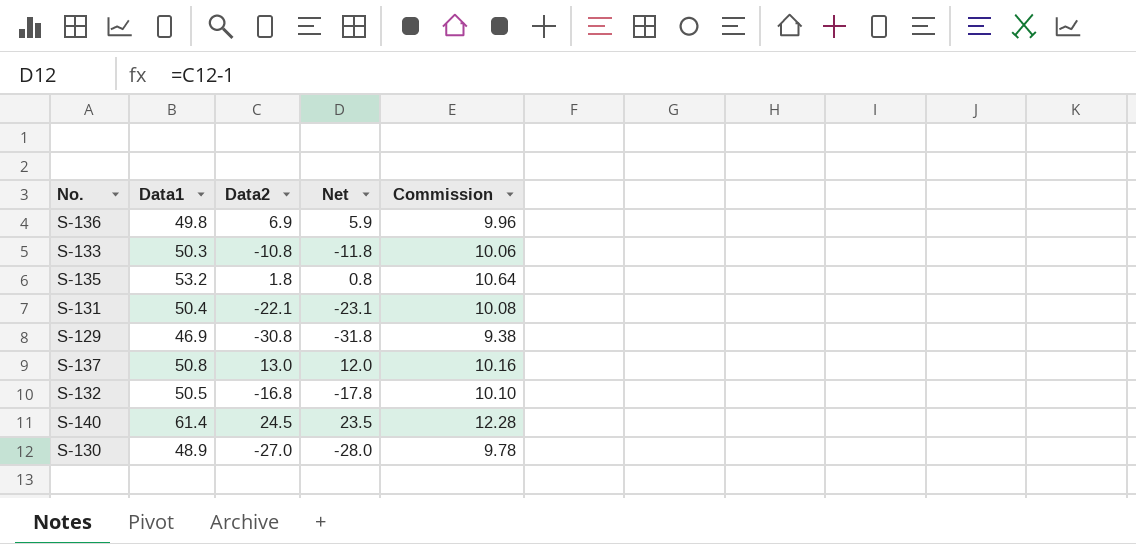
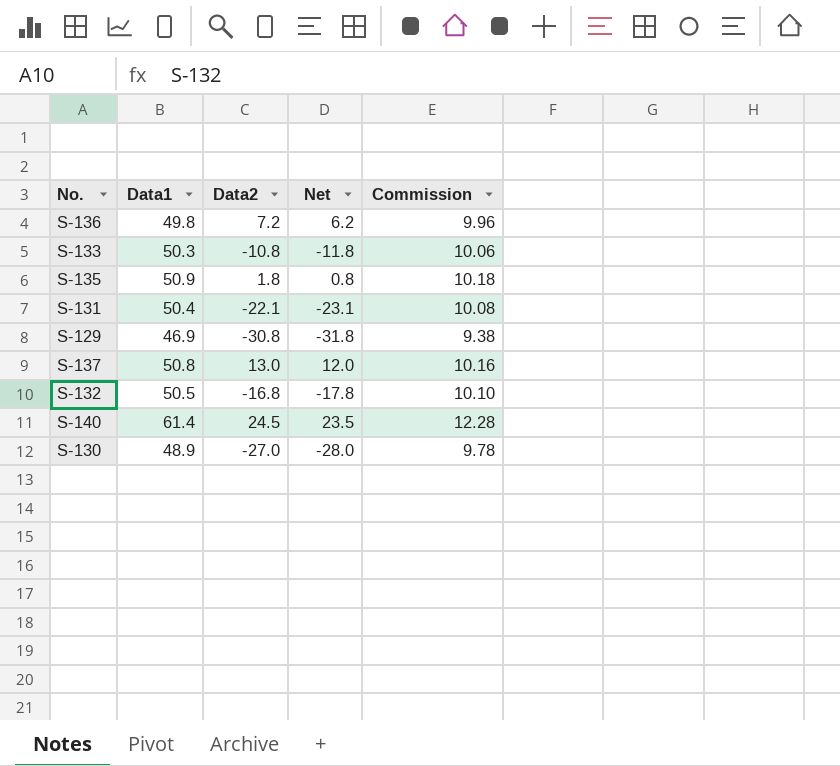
S-136 | Data2: 6.9 -> 7.2
S-136 | Net: 5.9 -> 6.2
S-135 | Data1: 53.2 -> 50.9
S-135 | Commission: 10.64 -> 10.18

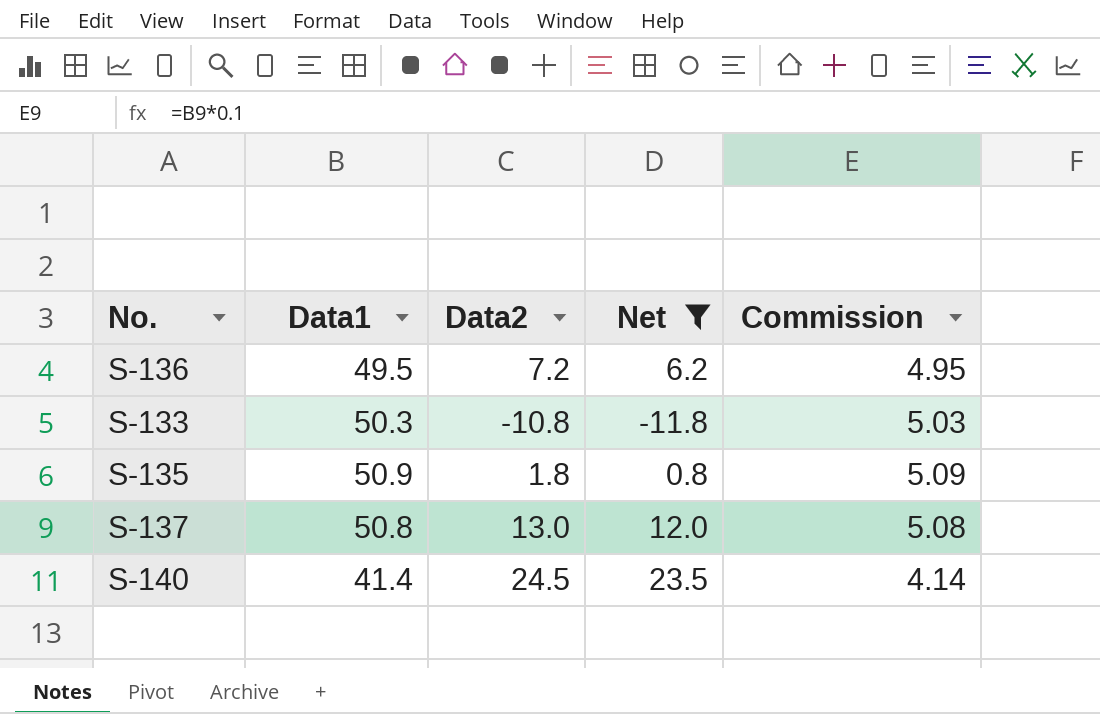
filter: none -> Net >= -11.8
column Commission | formula: [Data1] * 0.2 -> [Data1] * 0.1
S-136 | Data1: 49.8 -> 49.5
S-140 | Data1: 61.4 -> 41.4

